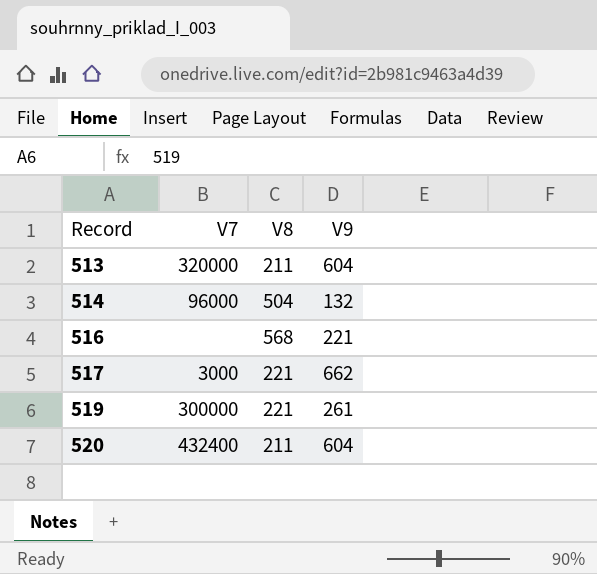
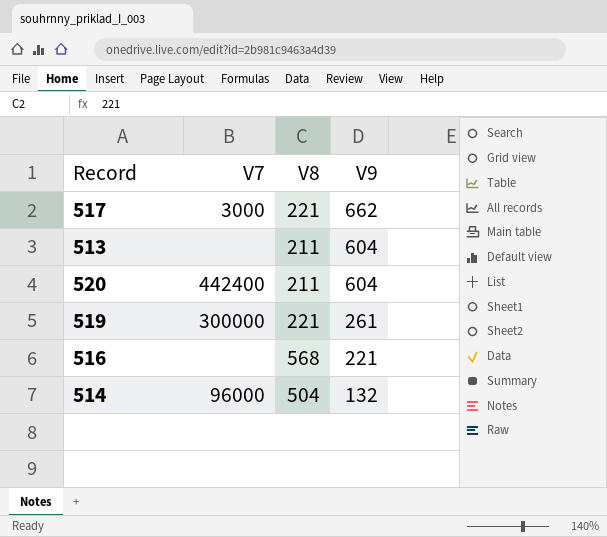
row order: Record ascending -> V9 descending
513 | V7: 320000 -> none
520 | V7: 432400 -> 442400

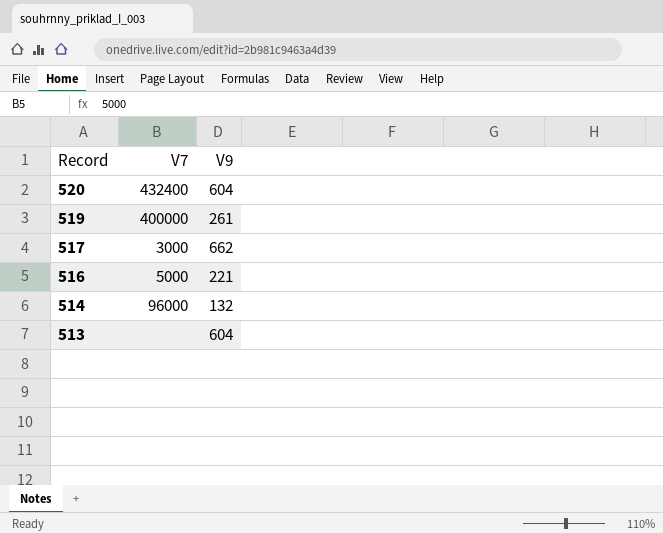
row order: V9 descending -> Record descending
column V8 | position: 3 -> none
520 | V7: 442400 -> 432400
519 | V7: 300000 -> 400000
516 | V7: none -> 5000

